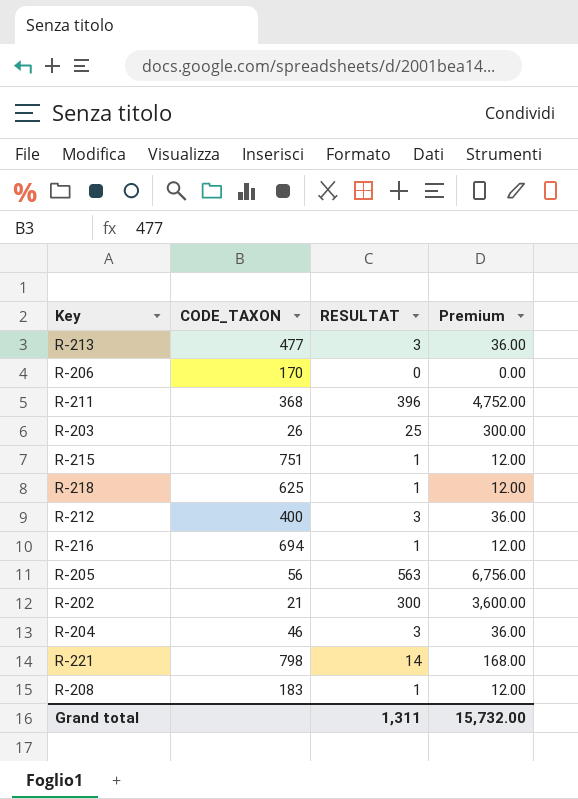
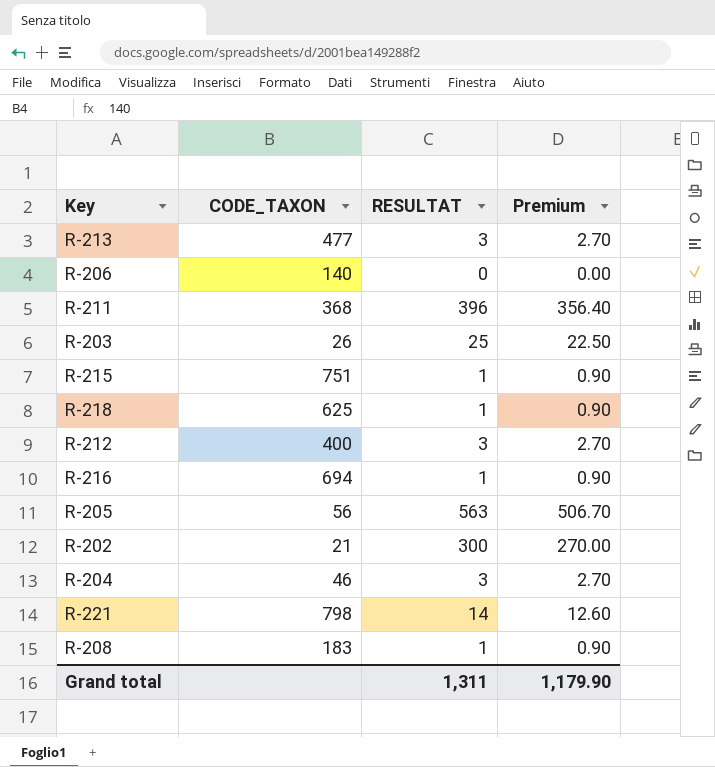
column Premium | formula: [RESULTAT] * 12 -> [RESULTAT] * 0.9
R-206 | CODE_TAXON: 170 -> 140
Grand total | Premium: 15,732.00 -> 1,179.90

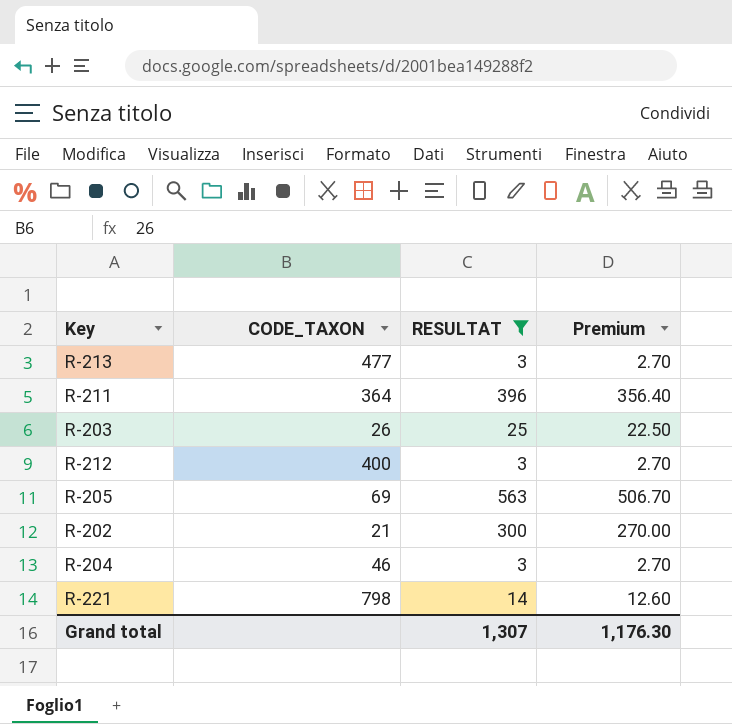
filter: none -> RESULTAT >= 3
R-211 | CODE_TAXON: 368 -> 364
R-205 | CODE_TAXON: 56 -> 69
Grand total | RESULTAT: 1,311 -> 1,307
Grand total | Premium: 1,179.90 -> 1,176.30

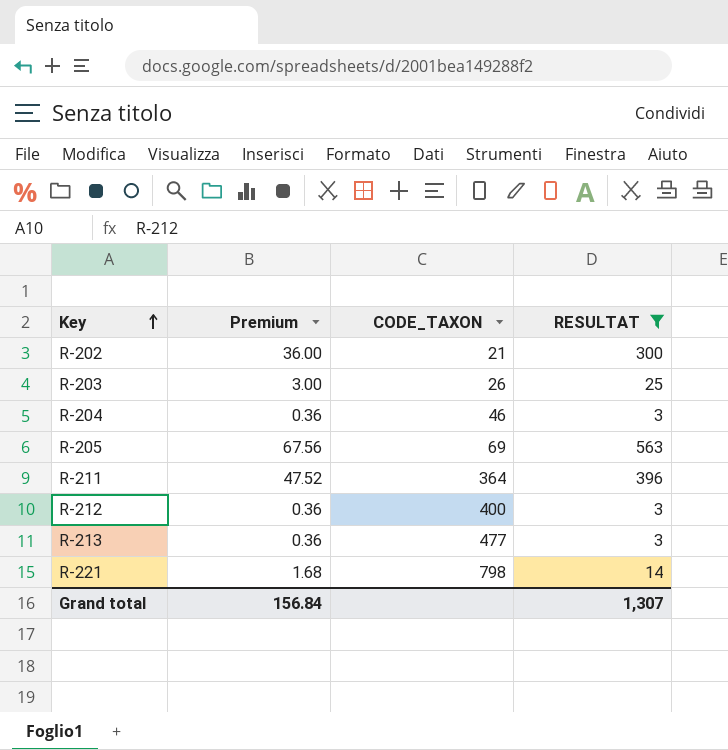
row order: none -> Key ascending
column Premium | formula: [RESULTAT] * 0.9 -> [RESULTAT] * 0.12
column Premium | position: 4 -> 2
Grand total | Premium: 1,176.30 -> 156.84

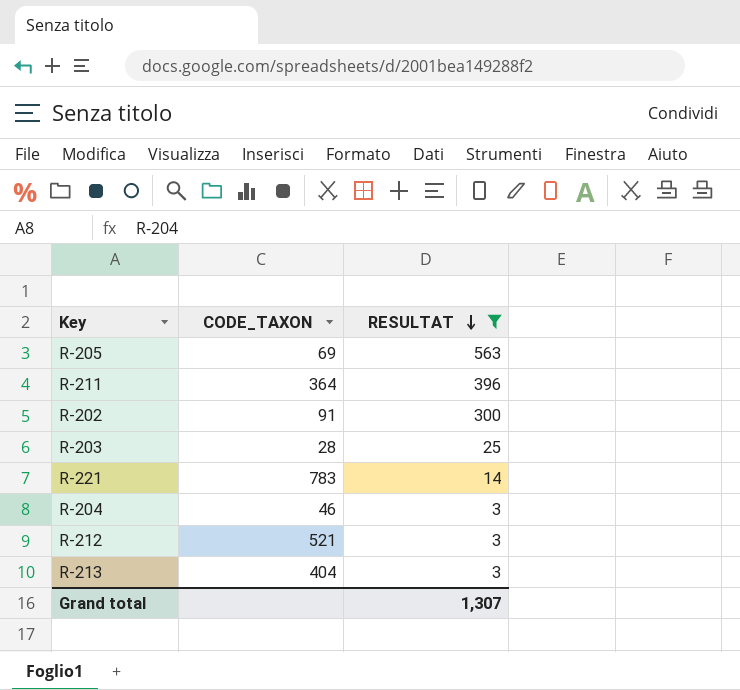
row order: Key ascending -> RESULTAT descending
column Premium | formula: [RESULTAT] * 0.12 -> none
R-202 | CODE_TAXON: 21 -> 91
R-203 | CODE_TAXON: 26 -> 28
R-221 | CODE_TAXON: 798 -> 783
R-212 | CODE_TAXON: 400 -> 521
R-213 | CODE_TAXON: 477 -> 404

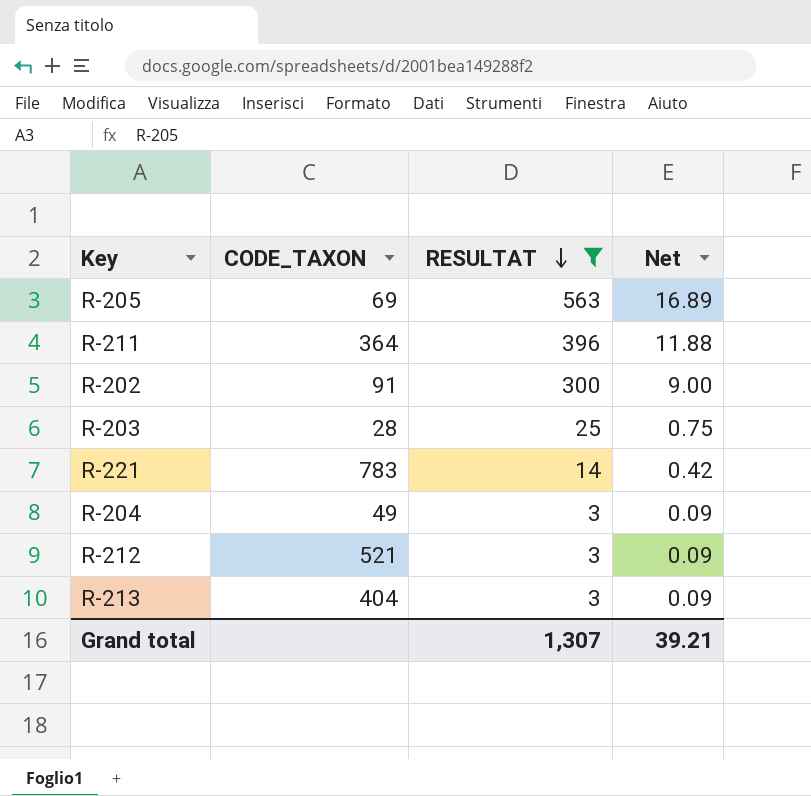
column Net | formula: none -> [RESULTAT] * 0.03
R-204 | CODE_TAXON: 46 -> 49

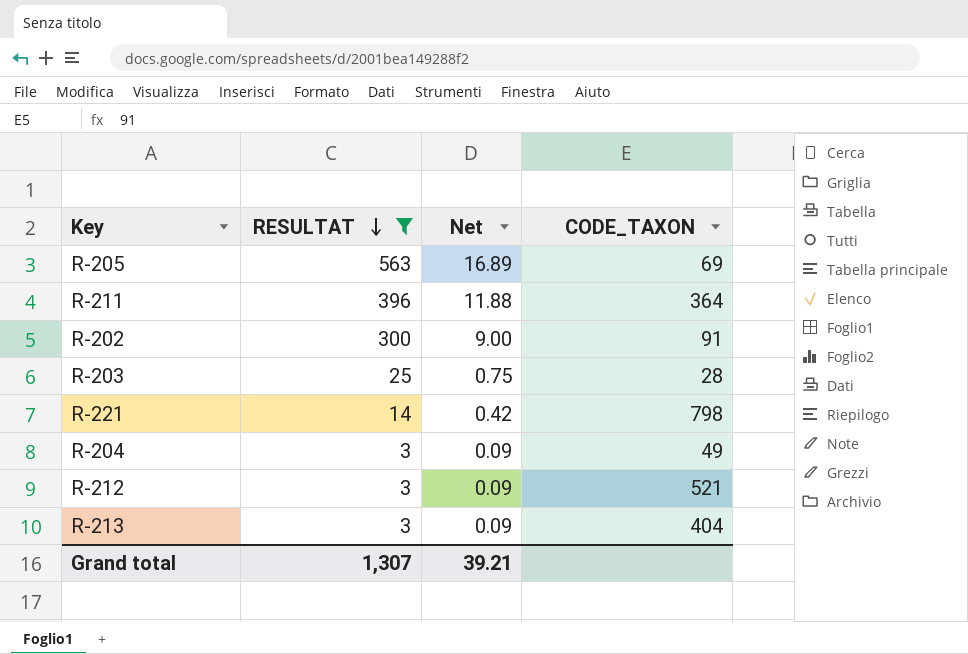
column CODE_TAXON | position: 2 -> 4
R-221 | CODE_TAXON: 783 -> 798

